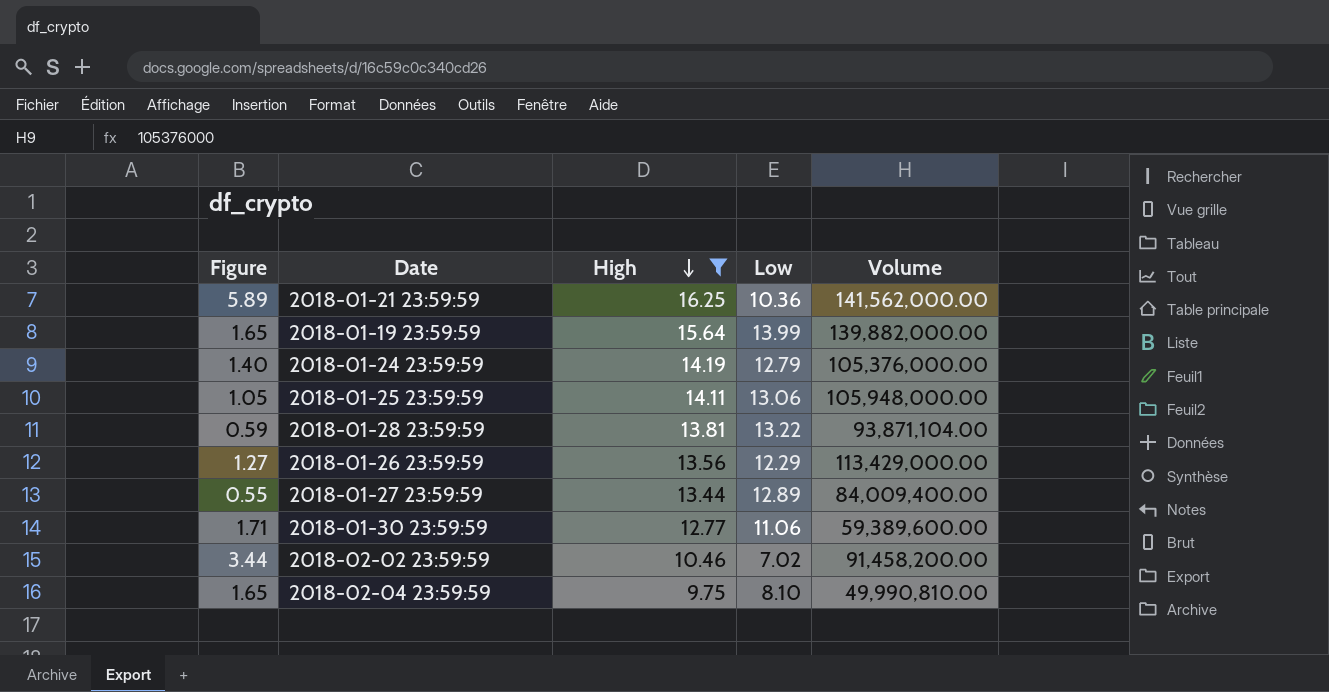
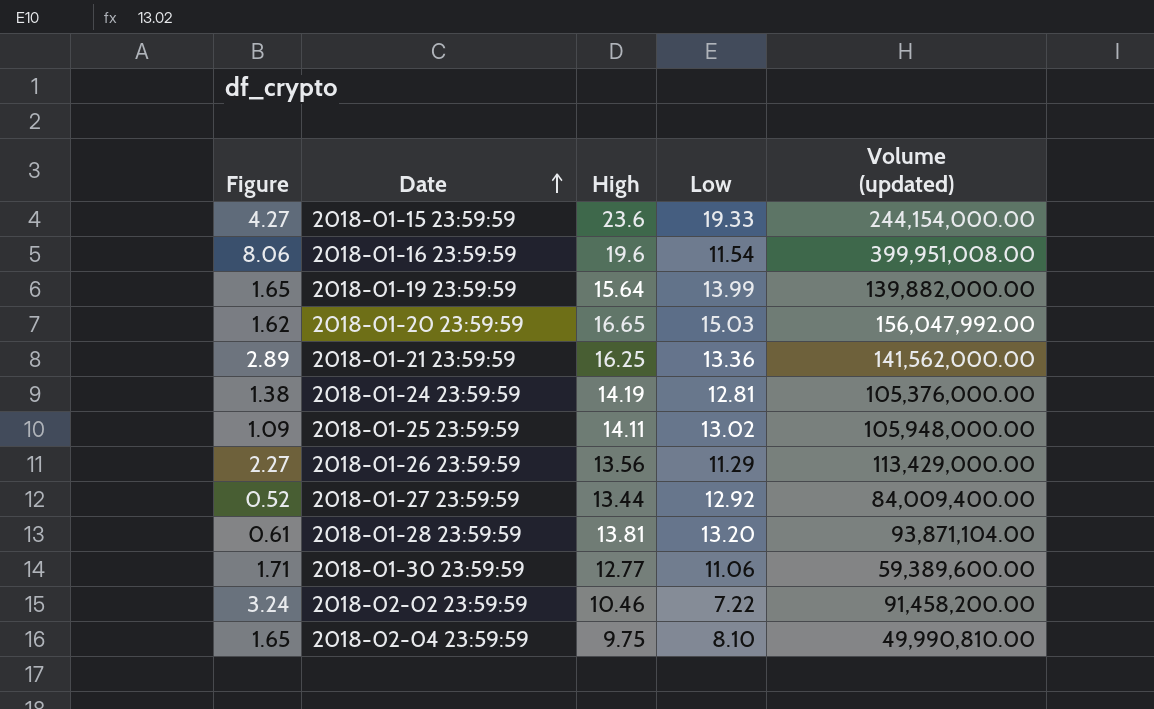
filter: High <= 16.25 -> none
row order: High descending -> Date ascending
column name: Volume -> Volume (updated)
2018-01-21 23:59:59 | Figure: 5.89 -> 2.89
2018-01-21 23:59:59 | Low: 10.36 -> 13.36
2018-01-24 23:59:59 | Figure: 1.40 -> 1.38
2018-01-24 23:59:59 | Low: 12.79 -> 12.81
2018-01-25 23:59:59 | Figure: 1.05 -> 1.09
2018-01-25 23:59:59 | Low: 13.06 -> 13.02
2018-01-26 23:59:59 | Figure: 1.27 -> 2.27
2018-01-26 23:59:59 | Low: 12.29 -> 11.29
2018-01-27 23:59:59 | Figure: 0.55 -> 0.52
2018-01-27 23:59:59 | Low: 12.89 -> 12.92
2018-01-28 23:59:59 | Figure: 0.59 -> 0.61
2018-01-28 23:59:59 | Low: 13.22 -> 13.20
2018-02-02 23:59:59 | Figure: 3.44 -> 3.24
2018-02-02 23:59:59 | Low: 7.02 -> 7.22

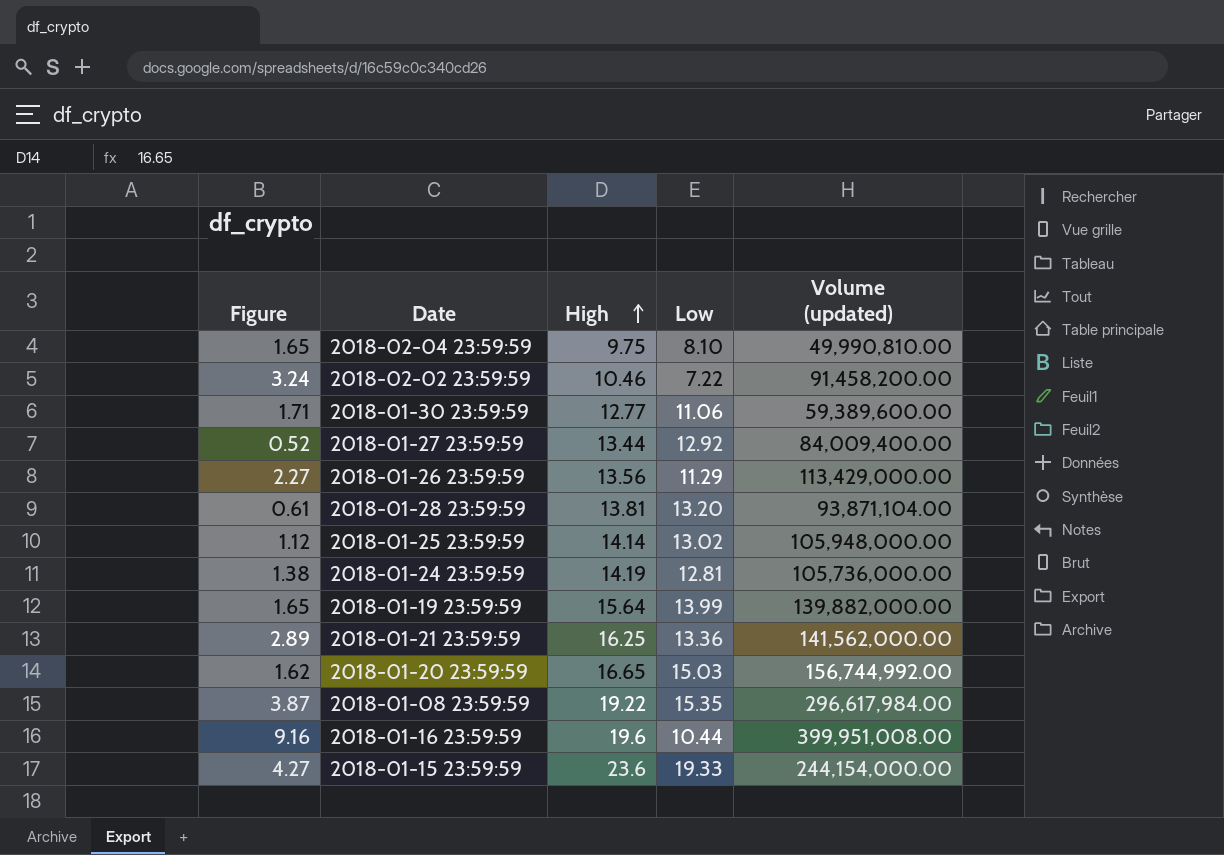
row order: Date ascending -> High ascending
2018-01-25 23:59:59 | Figure: 1.09 -> 1.12
2018-01-25 23:59:59 | High: 14.11 -> 14.14
2018-01-24 23:59:59 | Volume (updated): 105,376,000.00 -> 105,736,000.00
2018-01-20 23:59:59 | Volume (updated): 156,047,992.00 -> 156,744,992.00
row 2018-01-08 23:59:59: none -> 3.87 | 19.22 | 15.35 | 296,617,984.00
2018-01-16 23:59:59 | Figure: 8.06 -> 9.16
2018-01-16 23:59:59 | Low: 11.54 -> 10.44

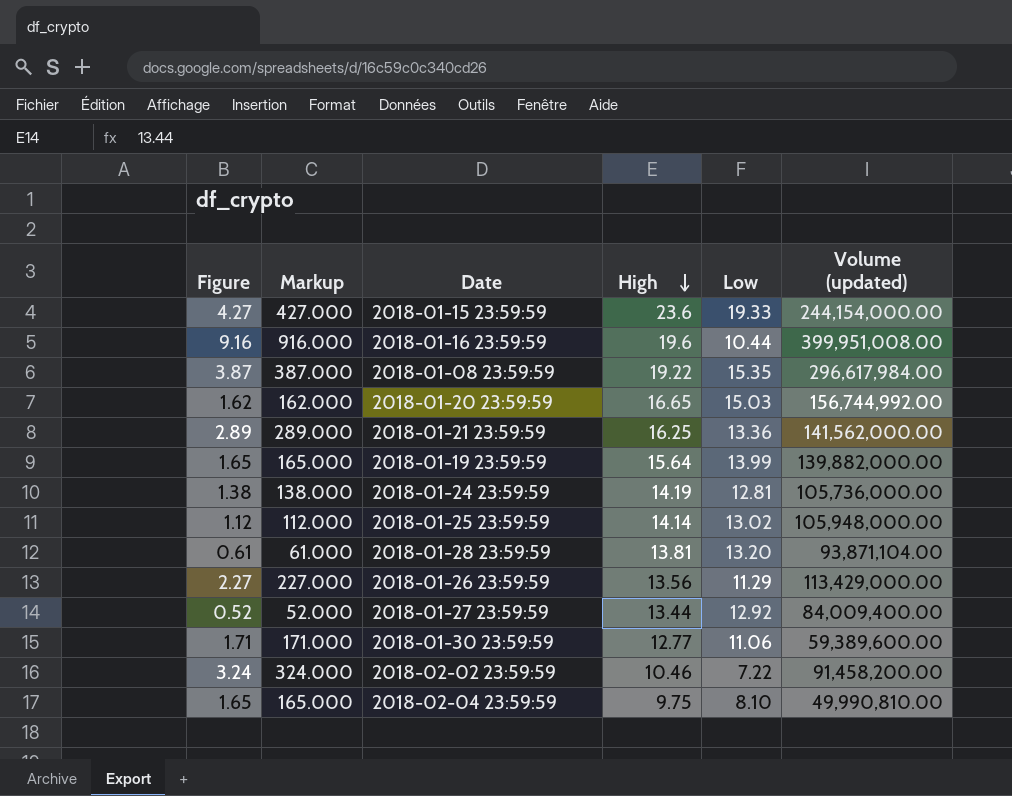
row order: High ascending -> High descending
column Markup | formula: none -> [Figure] * 100

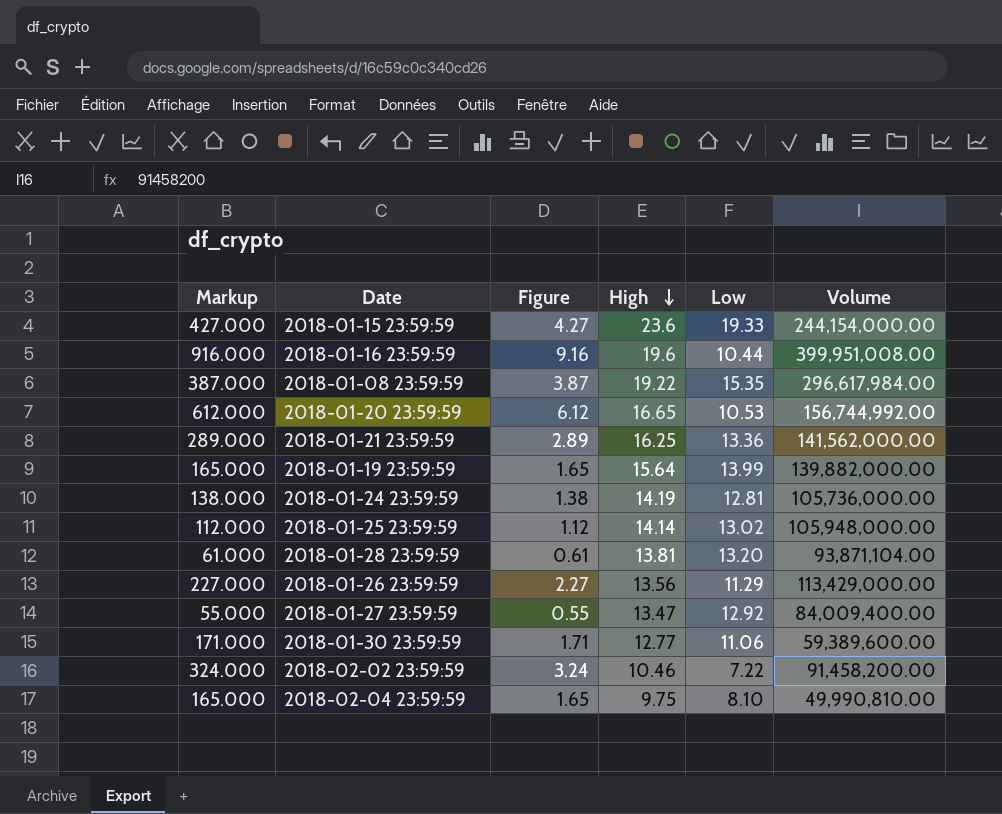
column Figure | position: 1 -> 3
column name: Volume (updated) -> Volume
2018-01-20 23:59:59 | Markup: 162.000 -> 612.000
2018-01-20 23:59:59 | Figure: 1.62 -> 6.12
2018-01-20 23:59:59 | Low: 15.03 -> 10.53
2018-01-27 23:59:59 | Markup: 52.000 -> 55.000
2018-01-27 23:59:59 | Figure: 0.52 -> 0.55
2018-01-27 23:59:59 | High: 13.44 -> 13.47

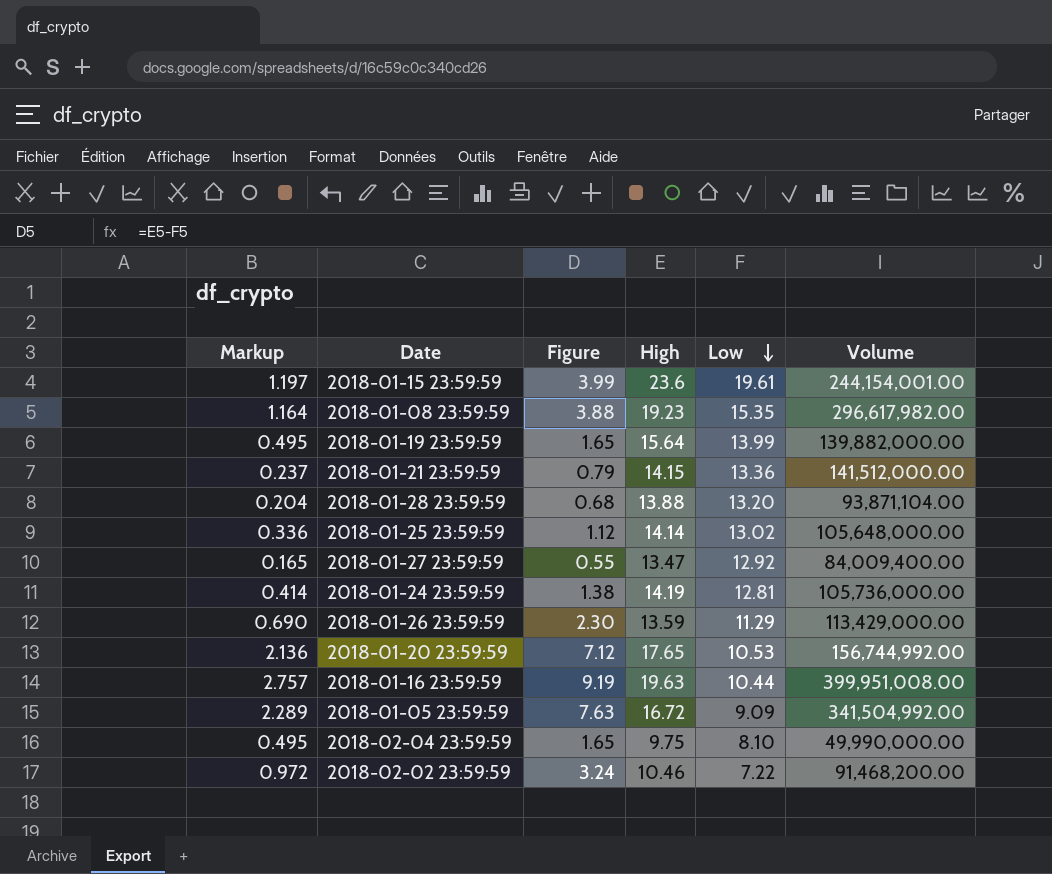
row order: High descending -> Low descending
column Markup | formula: [Figure] * 100 -> [Figure] * 0.3
row 2018-01-30 23:59:59: 171.000 | 1.71 | 12.77 | 11.06 | 59,389,600.00 -> none
2018-01-15 23:59:59 | Figure: 4.27 -> 3.99
2018-01-15 23:59:59 | Low: 19.33 -> 19.61
2018-01-15 23:59:59 | Volume: 244,154,000.00 -> 244,154,001.00
2018-01-08 23:59:59 | Figure: 3.87 -> 3.88
2018-01-08 23:59:59 | High: 19.22 -> 19.23
2018-01-08 23:59:59 | Volume: 296,617,984.00 -> 296,617,982.00
2018-01-21 23:59:59 | Figure: 2.89 -> 0.79
2018-01-21 23:59:59 | High: 16.25 -> 14.15
2018-01-21 23:59:59 | Volume: 141,562,000.00 -> 141,512,000.00
2018-01-28 23:59:59 | Figure: 0.61 -> 0.68
2018-01-28 23:59:59 | High: 13.81 -> 13.88
2018-01-25 23:59:59 | Volume: 105,948,000.00 -> 105,648,000.00
2018-01-26 23:59:59 | Figure: 2.27 -> 2.30
2018-01-26 23:59:59 | High: 13.56 -> 13.59
2018-01-20 23:59:59 | Figure: 6.12 -> 7.12
2018-01-20 23:59:59 | High: 16.65 -> 17.65
2018-01-16 23:59:59 | Figure: 9.16 -> 9.19
2018-01-16 23:59:59 | High: 19.6 -> 19.63
row 2018-01-05 23:59:59: none -> 2.289 | 7.63 | 16.72 | 9.09 | 341,504,992.00
2018-02-04 23:59:59 | Volume: 49,990,810.00 -> 49,990,000.00
2018-02-02 23:59:59 | Volume: 91,458,200.00 -> 91,468,200.00

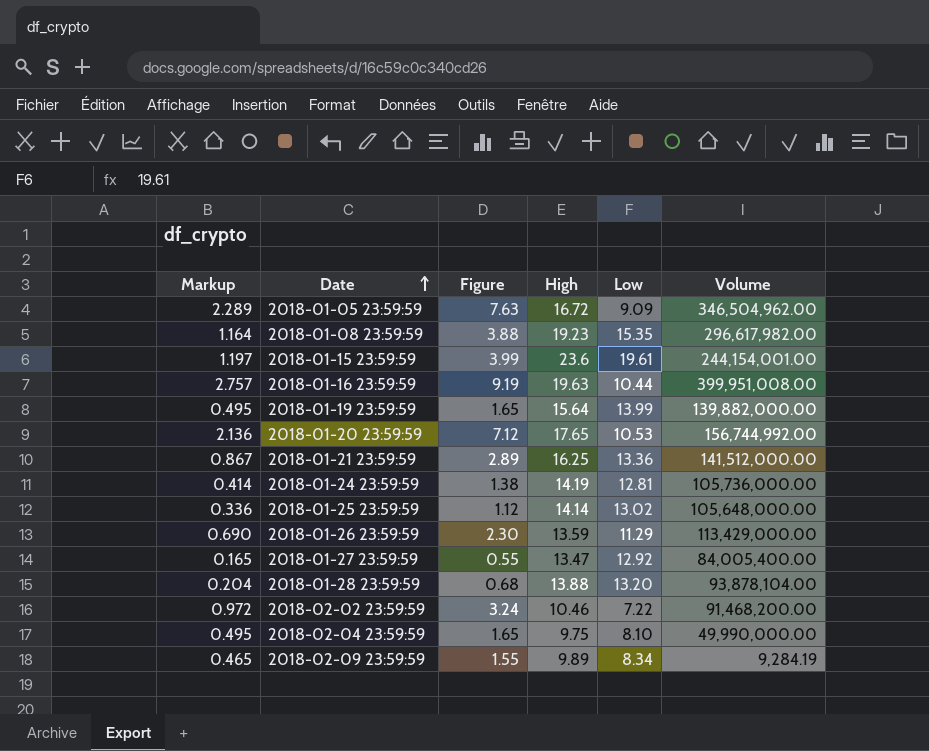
row order: Low descending -> Date ascending
2018-01-05 23:59:59 | Volume: 341,504,992.00 -> 346,504,962.00
2018-01-21 23:59:59 | Markup: 0.237 -> 0.867
2018-01-21 23:59:59 | Figure: 0.79 -> 2.89
2018-01-21 23:59:59 | High: 14.15 -> 16.25
2018-01-27 23:59:59 | Volume: 84,009,400.00 -> 84,005,400.00
2018-01-28 23:59:59 | Volume: 93,871,104.00 -> 93,878,104.00
row 2018-02-09 23:59:59: none -> 0.465 | 1.55 | 9.89 | 8.34 | 9,284.19

